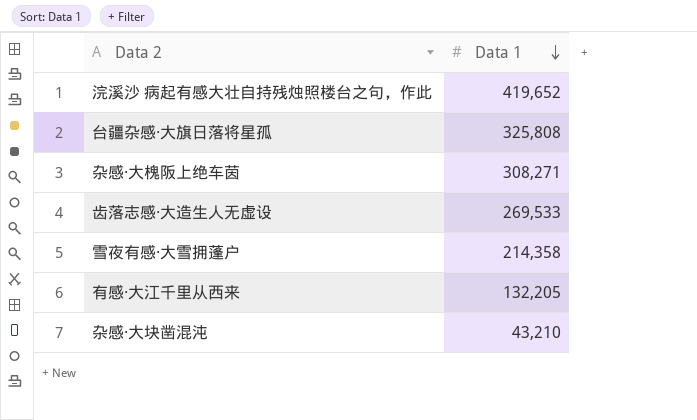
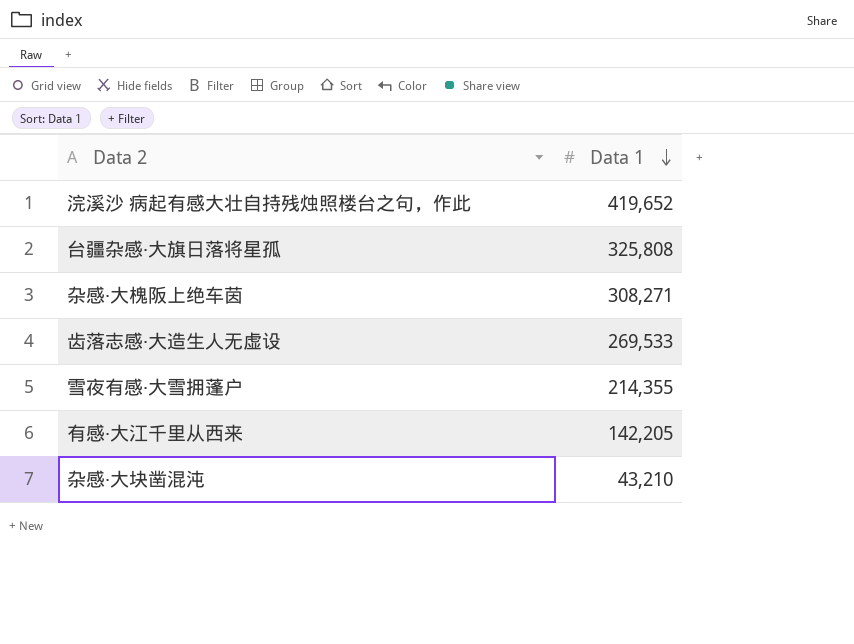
雪夜有感·大雪拥蓬户 | Data 1: 214,358 -> 214,355
有感·大江千里从西来 | Data 1: 132,205 -> 142,205

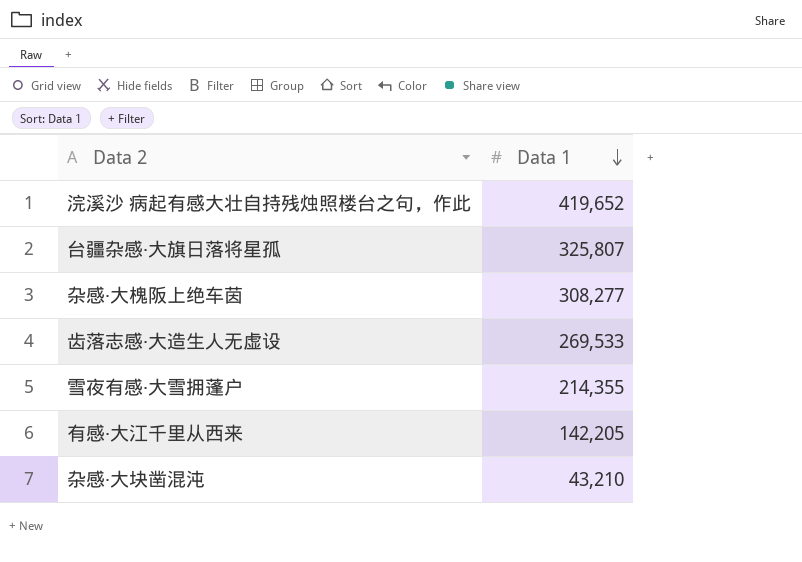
台疆杂感·大旗日落将星孤 | Data 1: 325,808 -> 325,807
杂感·大槐阪上绝车茵 | Data 1: 308,271 -> 308,277

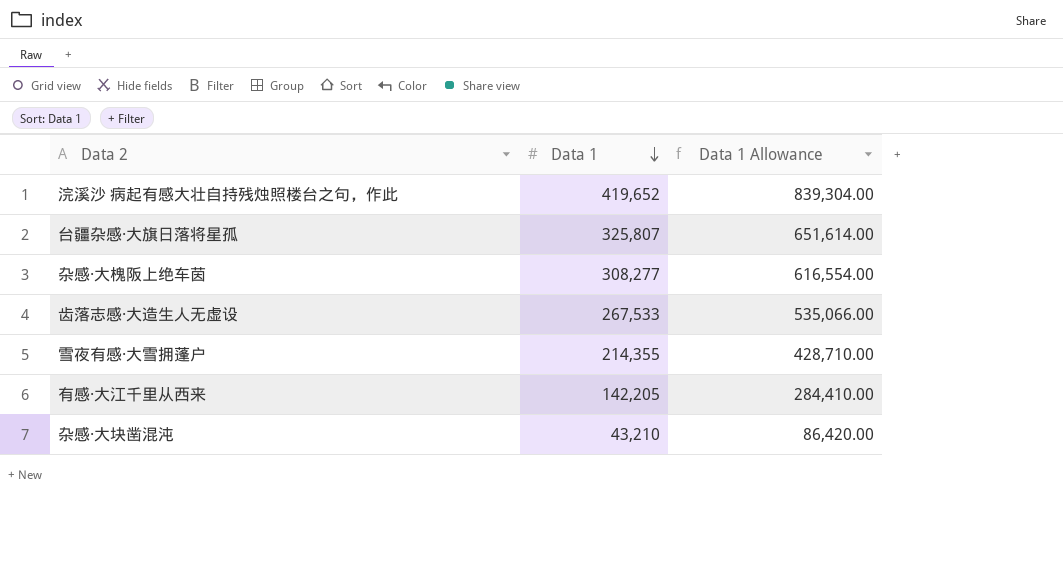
column Data 1 Allowance | formula: none -> [Data 1] * 2
齿落志感·大造生人无虚设 | Data 1: 269,533 -> 267,533

